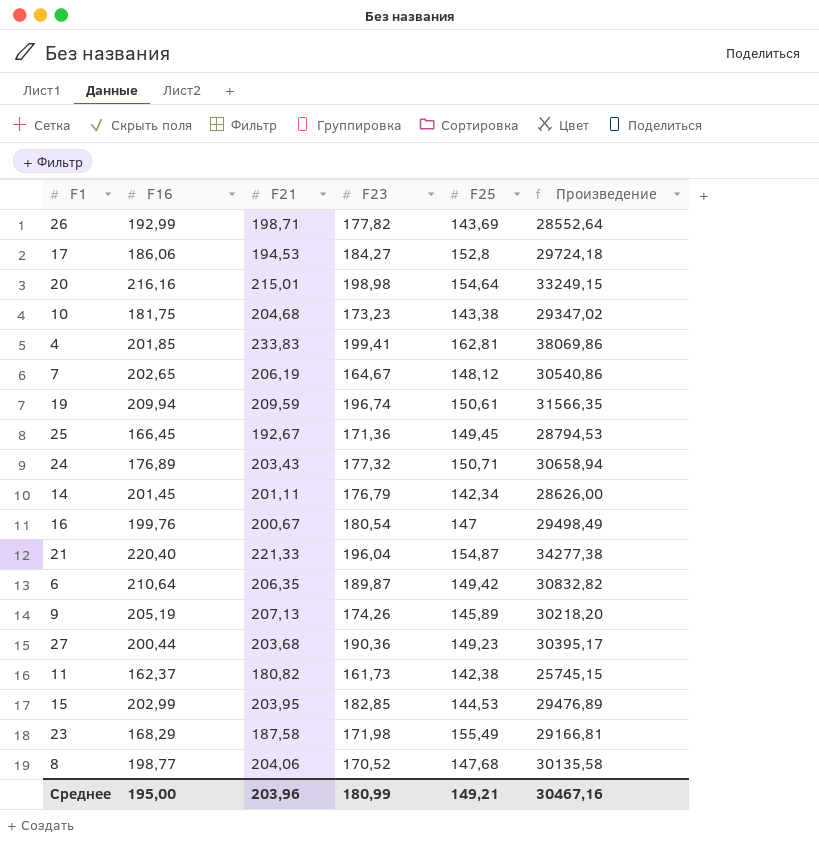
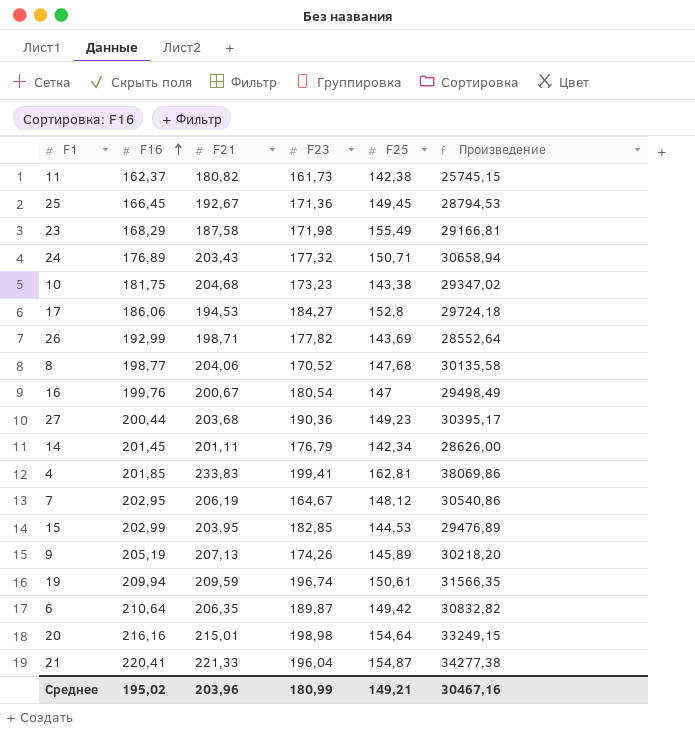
row order: none -> F16 ascending
7 | F16: 202,65 -> 202,95
21 | F16: 220,40 -> 220,41
Среднее | F16: 195,00 -> 195,02

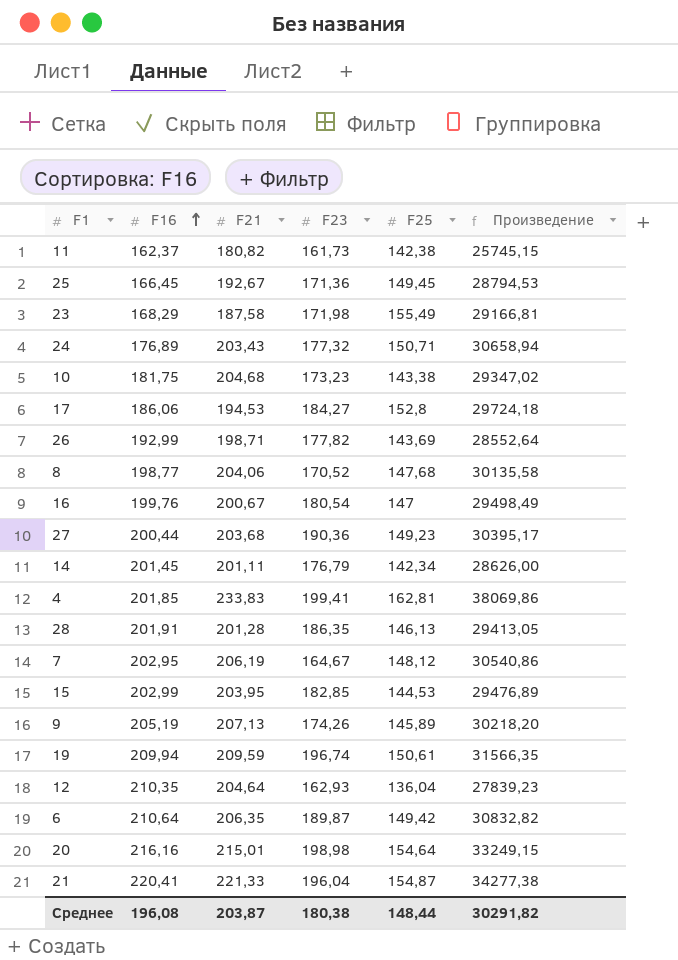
row 28: none -> 201,91 | 201,28 | 186,35 | 146,13 | 29413,05
row 12: none -> 210,35 | 204,64 | 162,93 | 136,04 | 27839,23
Среднее | F16: 195,02 -> 196,08
Среднее | F21: 203,96 -> 203,87
Среднее | F23: 180,99 -> 180,38
Среднее | F25: 149,21 -> 148,44
Среднее | Произведение: 30467,16 -> 30291,82

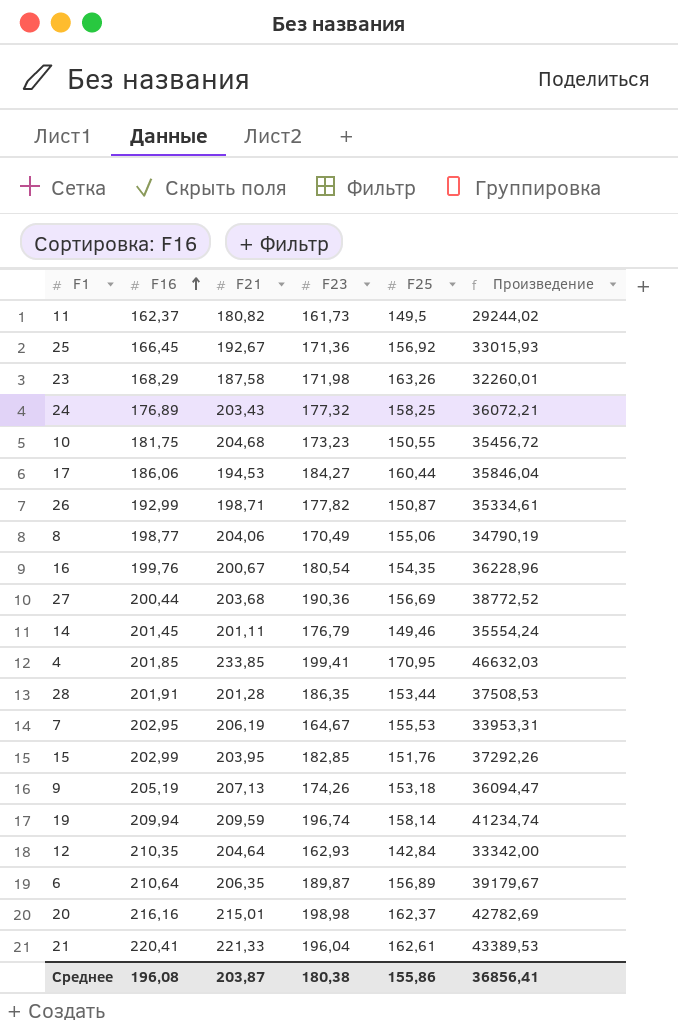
column Произведение | formula: [F21] * [F25] -> [F21] * [F23]
11 | F25: 142,38 -> 149,5
25 | F25: 149,45 -> 156,92
23 | F25: 155,49 -> 163,26
24 | F25: 150,71 -> 158,25
10 | F25: 143,38 -> 150,55
17 | F25: 152,8 -> 160,44
26 | F25: 143,69 -> 150,87
8 | F23: 170,52 -> 170,49
8 | F25: 147,68 -> 155,06
16 | F25: 147 -> 154,35
27 | F25: 149,23 -> 156,69
14 | F25: 142,34 -> 149,46
4 | F21: 233,83 -> 233,85
4 | F25: 162,81 -> 170,95
28 | F25: 146,13 -> 153,44
7 | F25: 148,12 -> 155,53
15 | F25: 144,53 -> 151,76
9 | F25: 145,89 -> 153,18
19 | F25: 150,61 -> 158,14
12 | F25: 136,04 -> 142,84
6 | F25: 149,42 -> 156,89
20 | F25: 154,64 -> 162,37
21 | F25: 154,87 -> 162,61
Среднее | F25: 148,44 -> 155,86
Среднее | Произведение: 30291,82 -> 36856,41

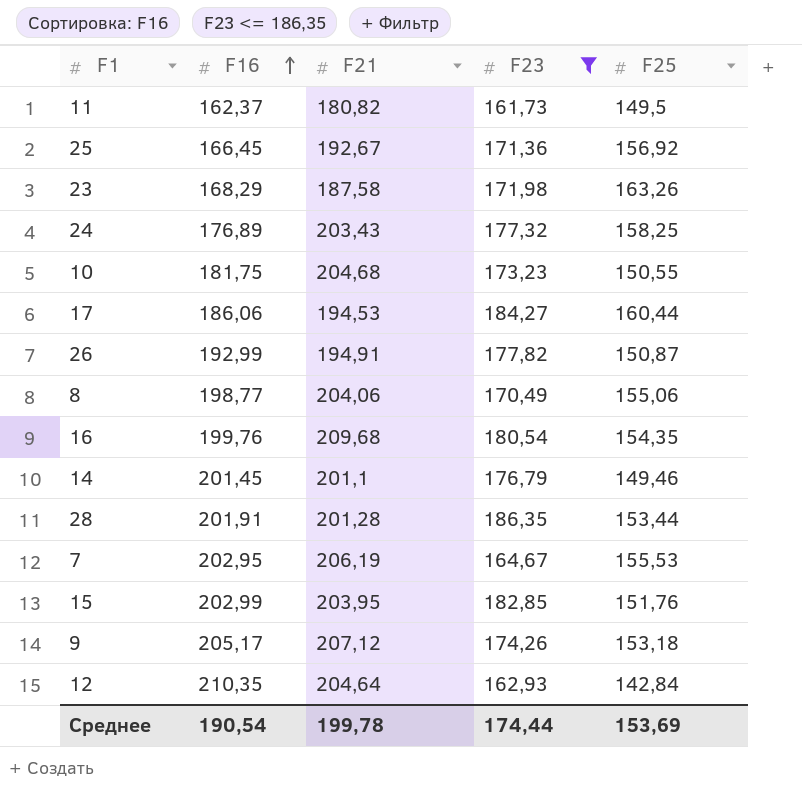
filter: none -> F23 <= 186,35
column Произведение | formula: [F21] * [F23] -> none
26 | F21: 198,71 -> 194,91
16 | F21: 200,67 -> 209,68
14 | F21: 201,11 -> 201,1
9 | F16: 205,19 -> 205,17
9 | F21: 207,13 -> 207,12
Среднее | F16: 196,08 -> 190,54
Среднее | F21: 203,87 -> 199,78
Среднее | F23: 180,38 -> 174,44
Среднее | F25: 155,86 -> 153,69

